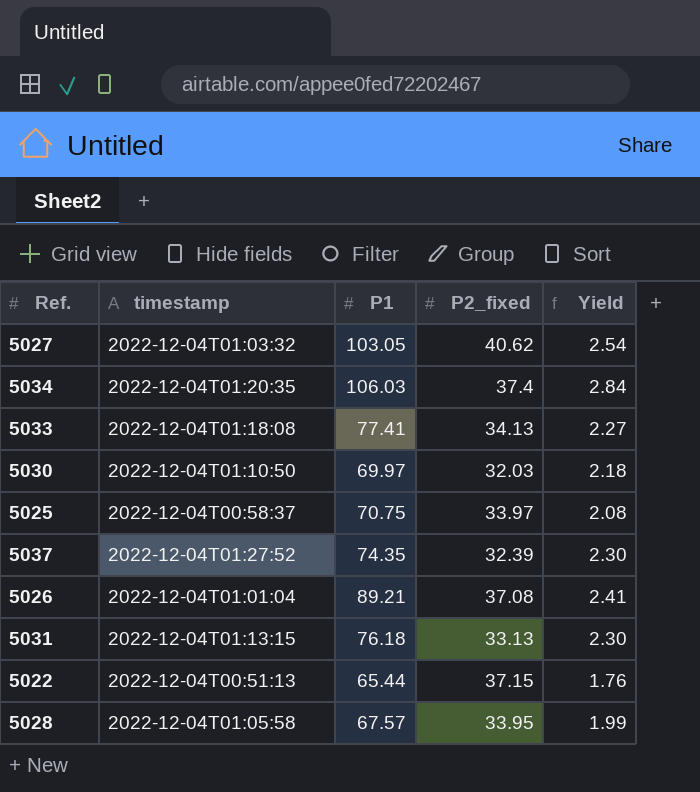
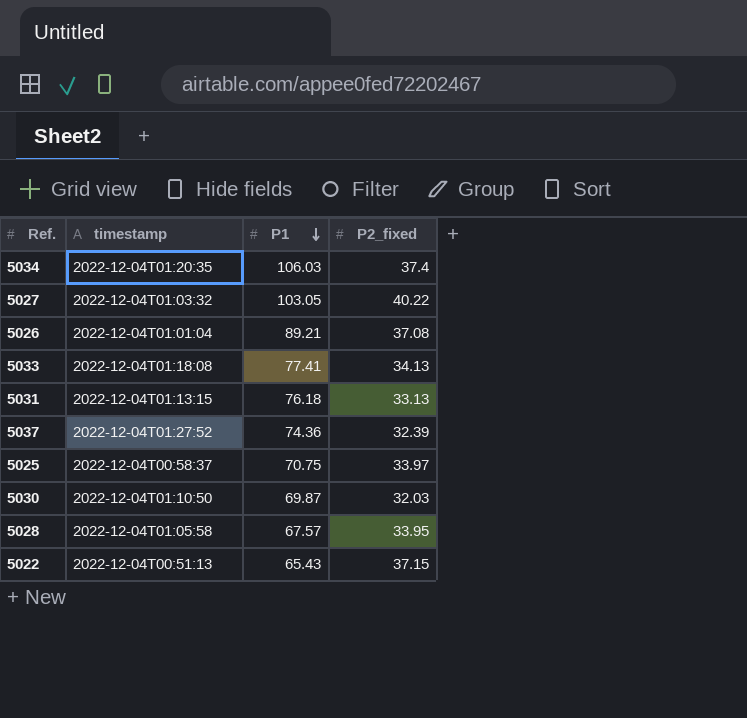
row order: none -> P1 descending
column Yield | formula: [P1] / [P2_fixed] -> none
5027 | P2_fixed: 40.62 -> 40.22
5037 | P1: 74.35 -> 74.36
5030 | P1: 69.97 -> 69.87
5022 | P1: 65.44 -> 65.43

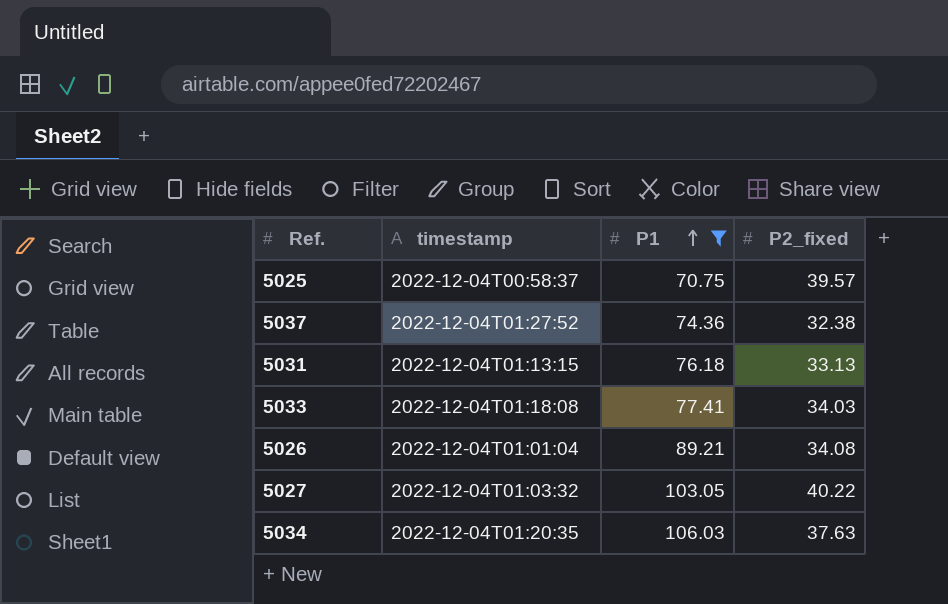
filter: none -> P1 >= 70.75
row order: P1 descending -> P1 ascending
5025 | P2_fixed: 33.97 -> 39.57
5037 | P2_fixed: 32.39 -> 32.38
5033 | P2_fixed: 34.13 -> 34.03
5026 | P2_fixed: 37.08 -> 34.08
5034 | P2_fixed: 37.4 -> 37.63

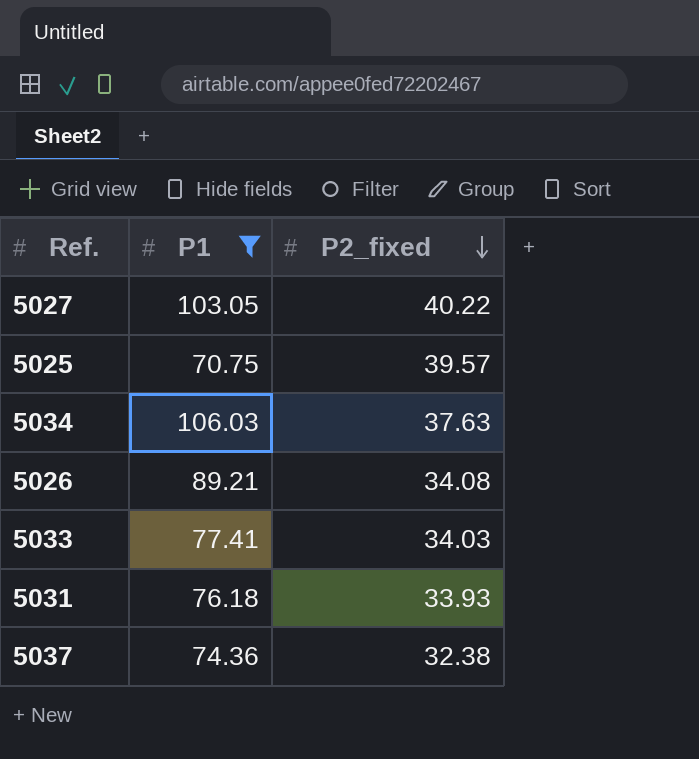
row order: P1 ascending -> P2_fixed descending
column timestamp | position: 2 -> none
5031 | P2_fixed: 33.13 -> 33.93

